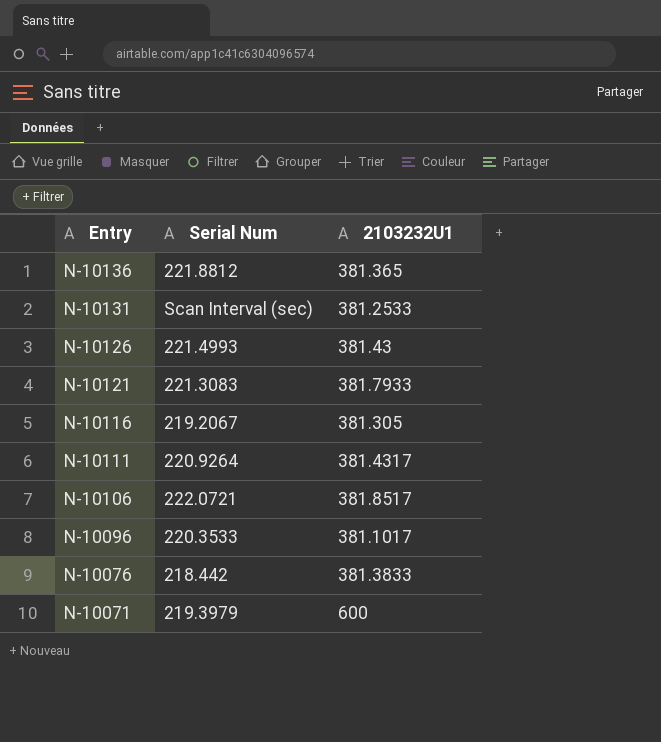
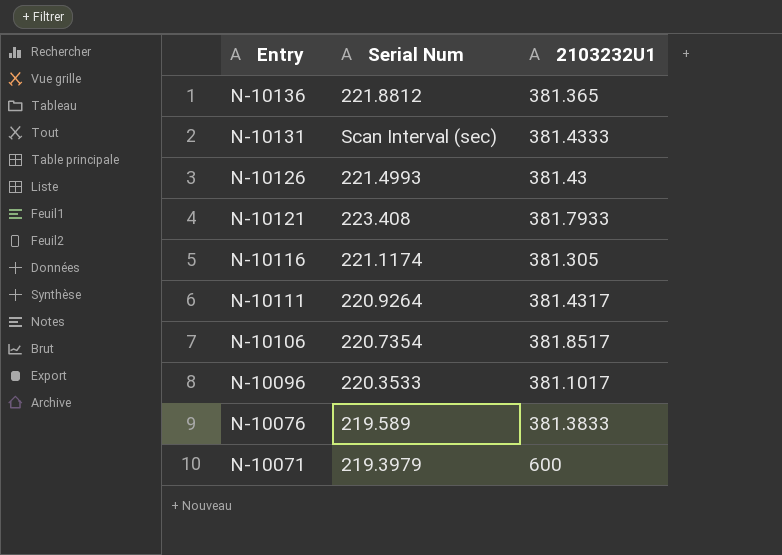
N-10131 | 2103232U1: 381.2533 -> 381.4333
N-10121 | Serial Num: 221.3083 -> 223.408
N-10116 | Serial Num: 219.2067 -> 221.1174
N-10106 | Serial Num: 222.0721 -> 220.7354
N-10076 | Serial Num: 218.442 -> 219.589

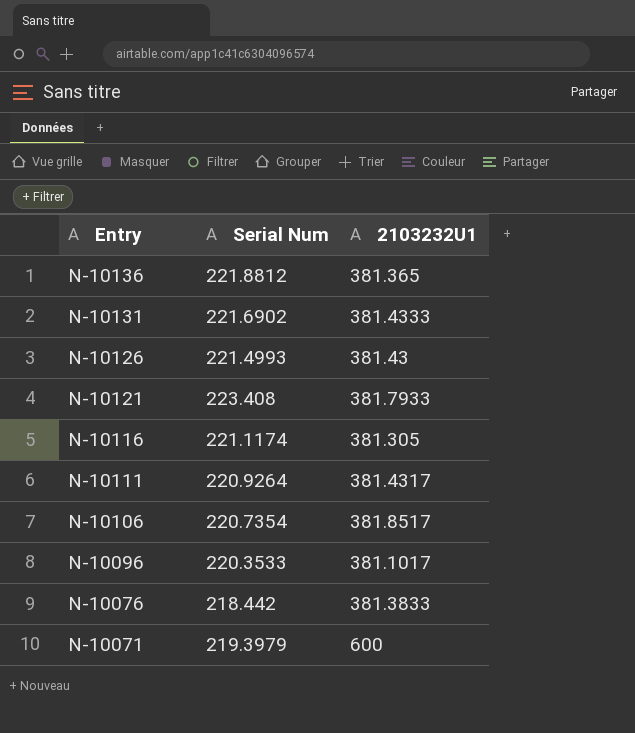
N-10131 | Serial Num: Scan Interval (sec) -> 221.6902
N-10076 | Serial Num: 219.589 -> 218.442

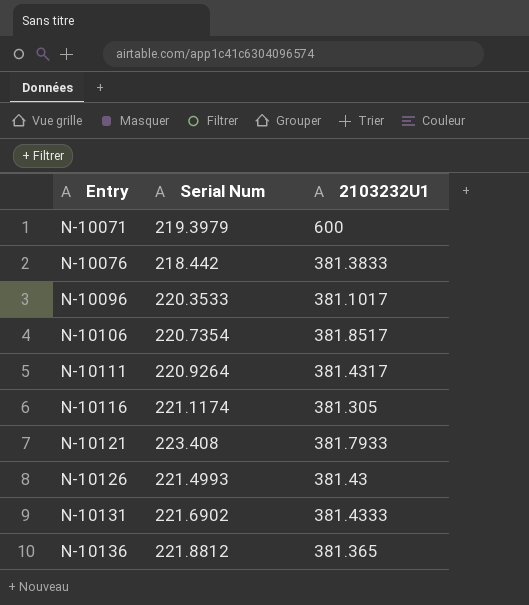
row order: Entry descending -> Entry ascending

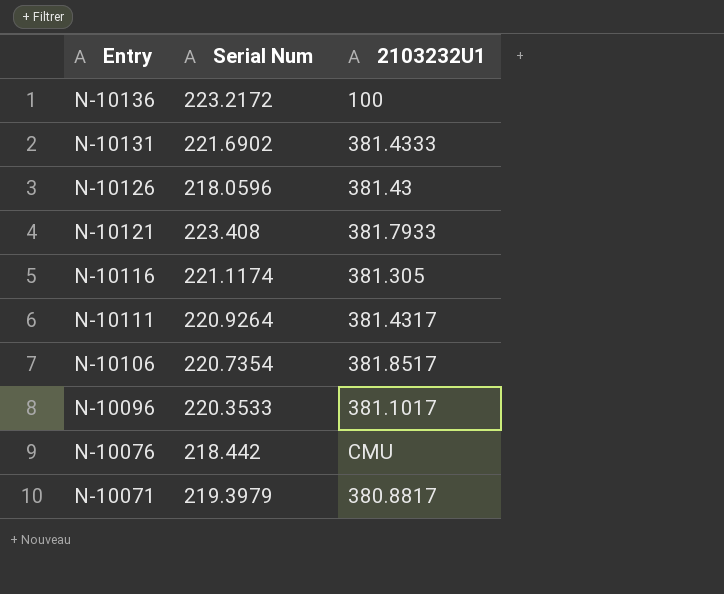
row order: Entry ascending -> Entry descending
N-10136 | Serial Num: 221.8812 -> 223.2172
N-10136 | 2103232U1: 381.365 -> 100
N-10126 | Serial Num: 221.4993 -> 218.0596
N-10076 | 2103232U1: 381.3833 -> CMU
N-10071 | 2103232U1: 600 -> 380.8817

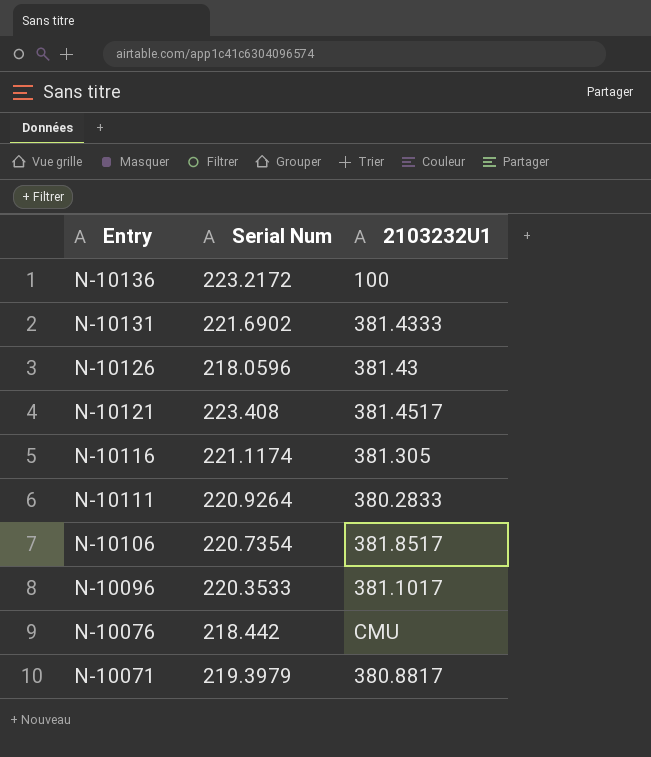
N-10121 | 2103232U1: 381.7933 -> 381.4517
N-10111 | 2103232U1: 381.4317 -> 380.2833

